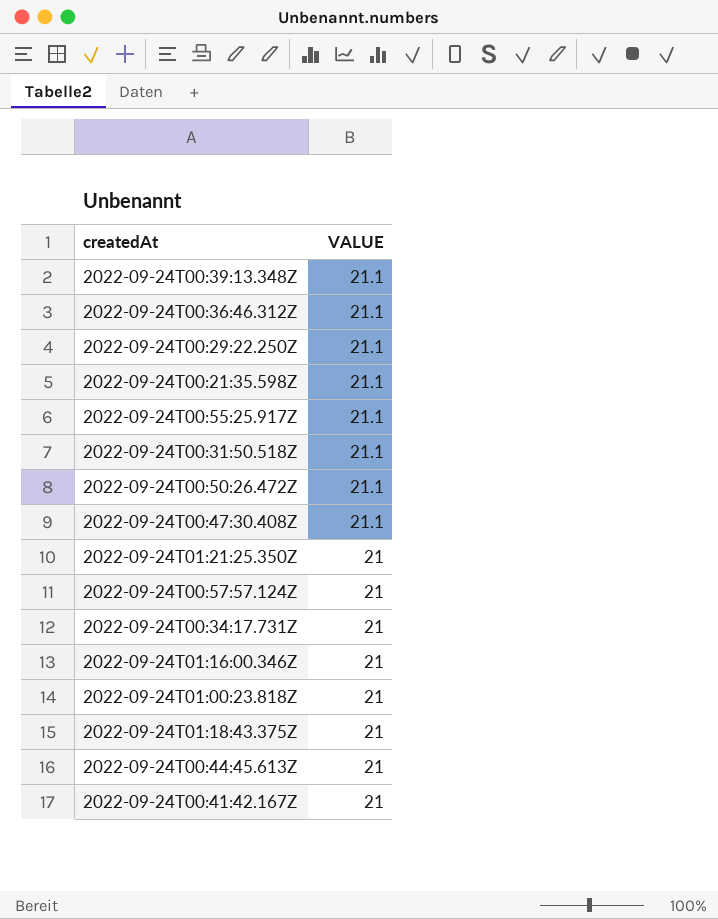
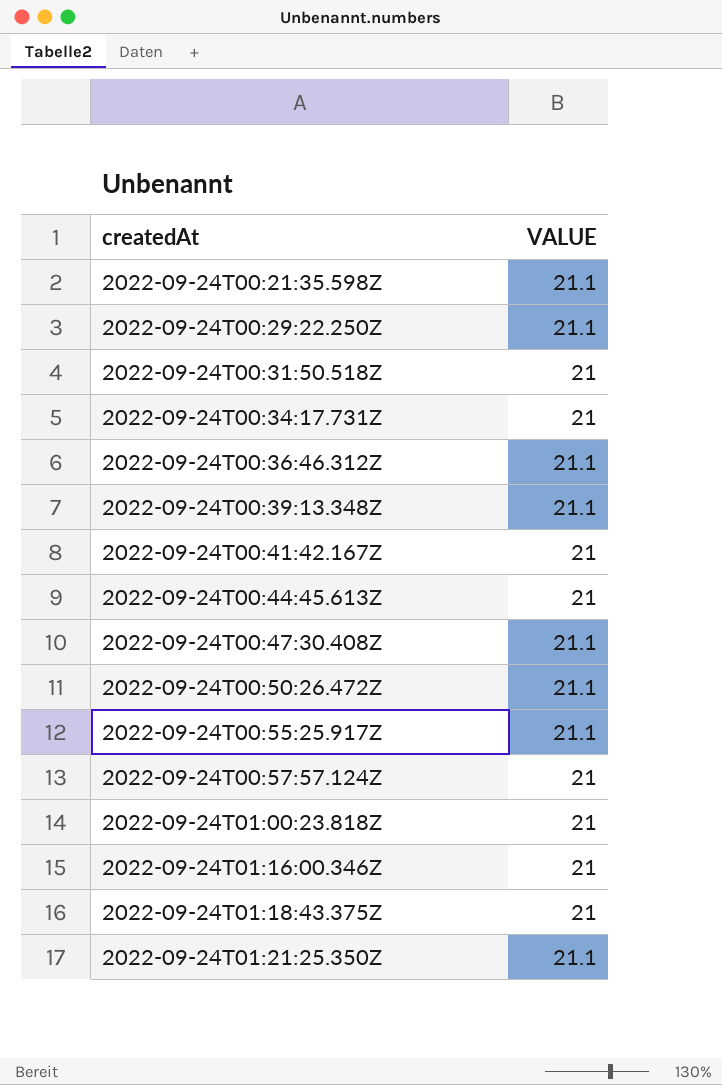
row order: VALUE descending -> createdAt ascending
2022-09-24T00:31:50.518Z | VALUE: 21.1 -> 21
2022-09-24T01:21:25.350Z | VALUE: 21 -> 21.1

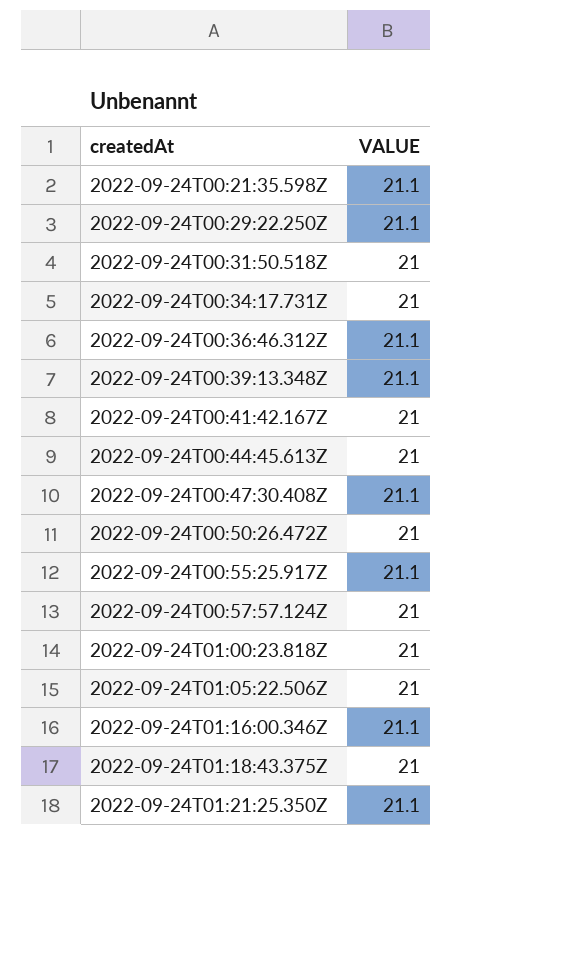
2022-09-24T00:50:26.472Z | VALUE: 21.1 -> 21
row 2022-09-24T01:05:22.506Z: none -> 21
2022-09-24T01:16:00.346Z | VALUE: 21 -> 21.1

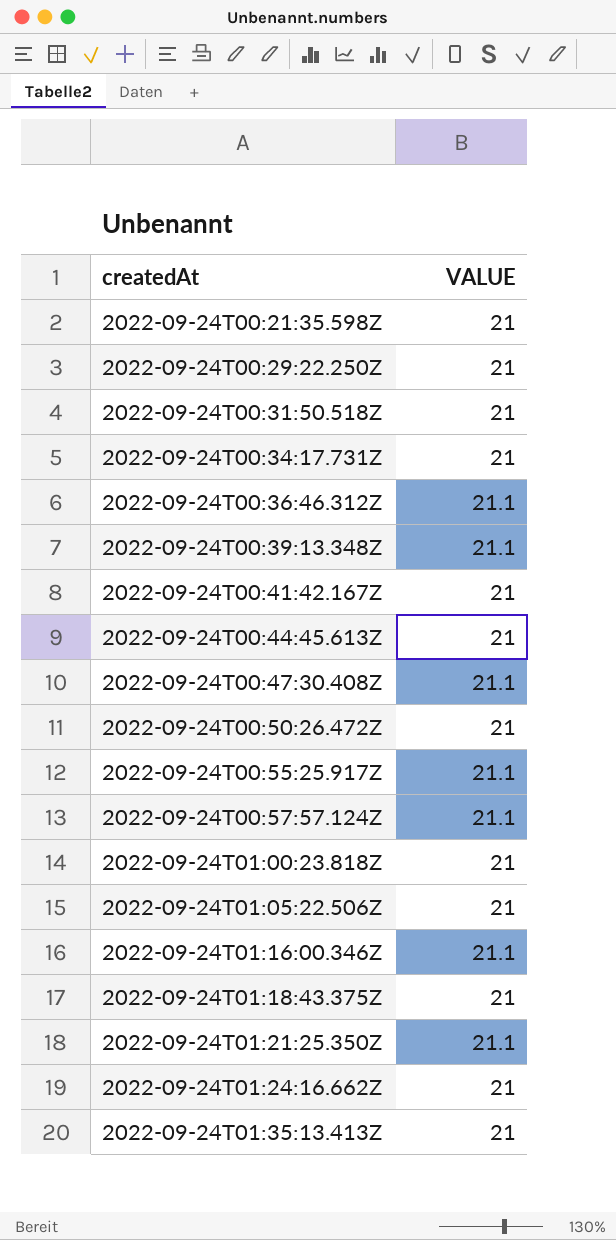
2022-09-24T00:21:35.598Z | VALUE: 21.1 -> 21
2022-09-24T00:29:22.250Z | VALUE: 21.1 -> 21
2022-09-24T00:57:57.124Z | VALUE: 21 -> 21.1
row 2022-09-24T01:24:16.662Z: none -> 21
row 2022-09-24T01:35:13.413Z: none -> 21

